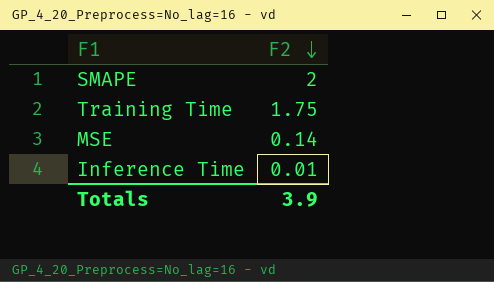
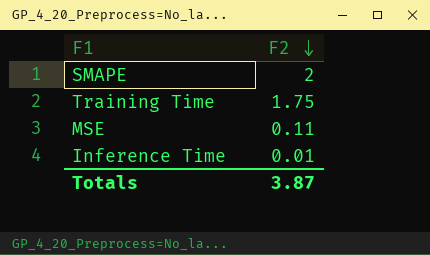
MSE | F2: 0.14 -> 0.11
Totals | F2: 3.9 -> 3.87

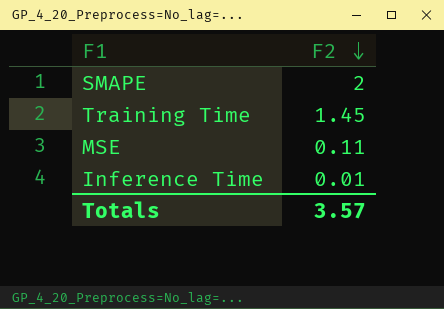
Training Time | F2: 1.75 -> 1.45
Totals | F2: 3.87 -> 3.57

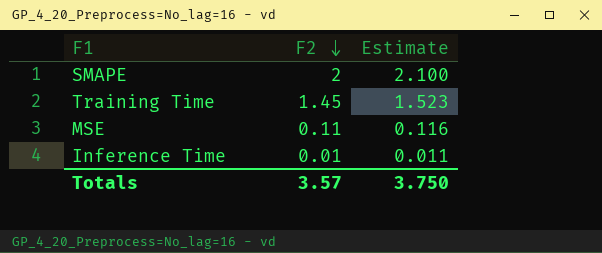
column Estimate | formula: none -> [F2] * 1.05

